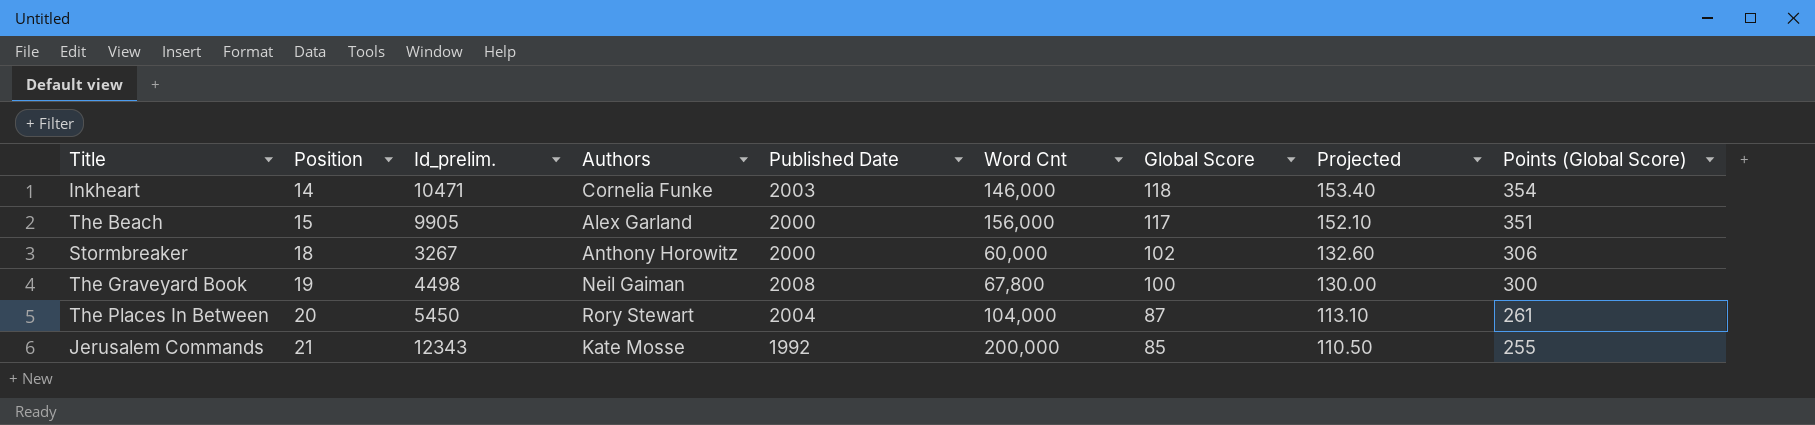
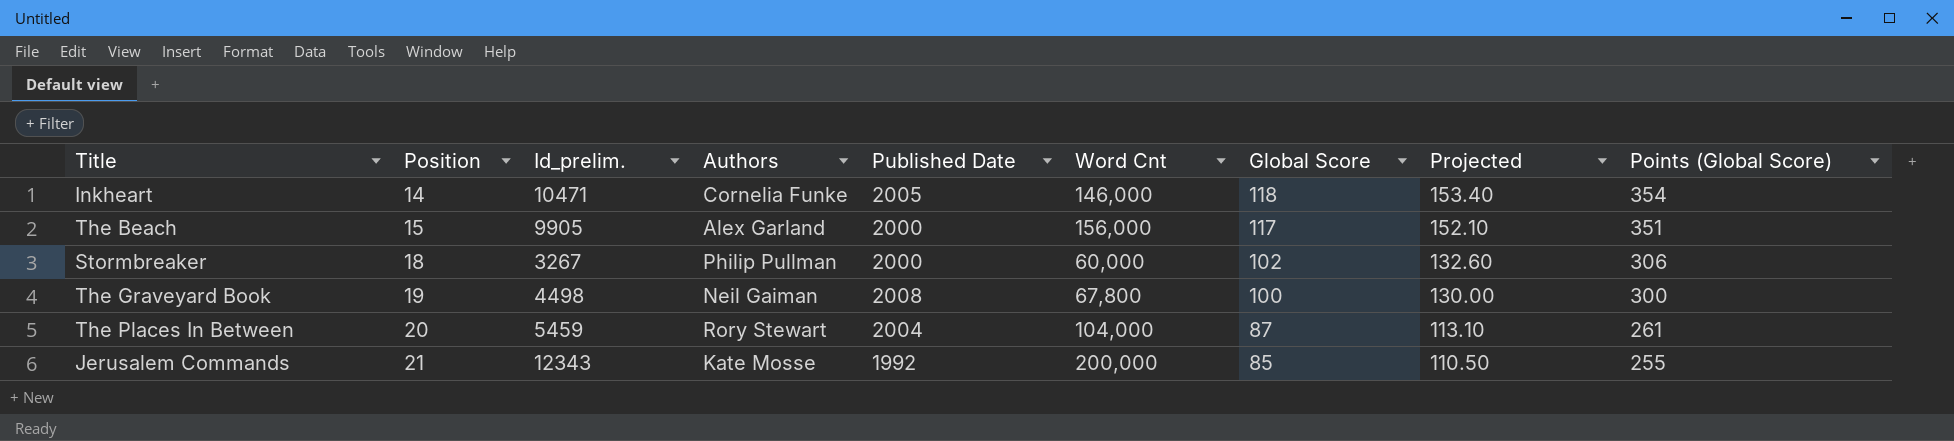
Inkheart | Published Date: 2003 -> 2005
Stormbreaker | Authors: Anthony Horowitz -> Philip Pullman
The Places In Between | Id_prelim.: 5450 -> 5459

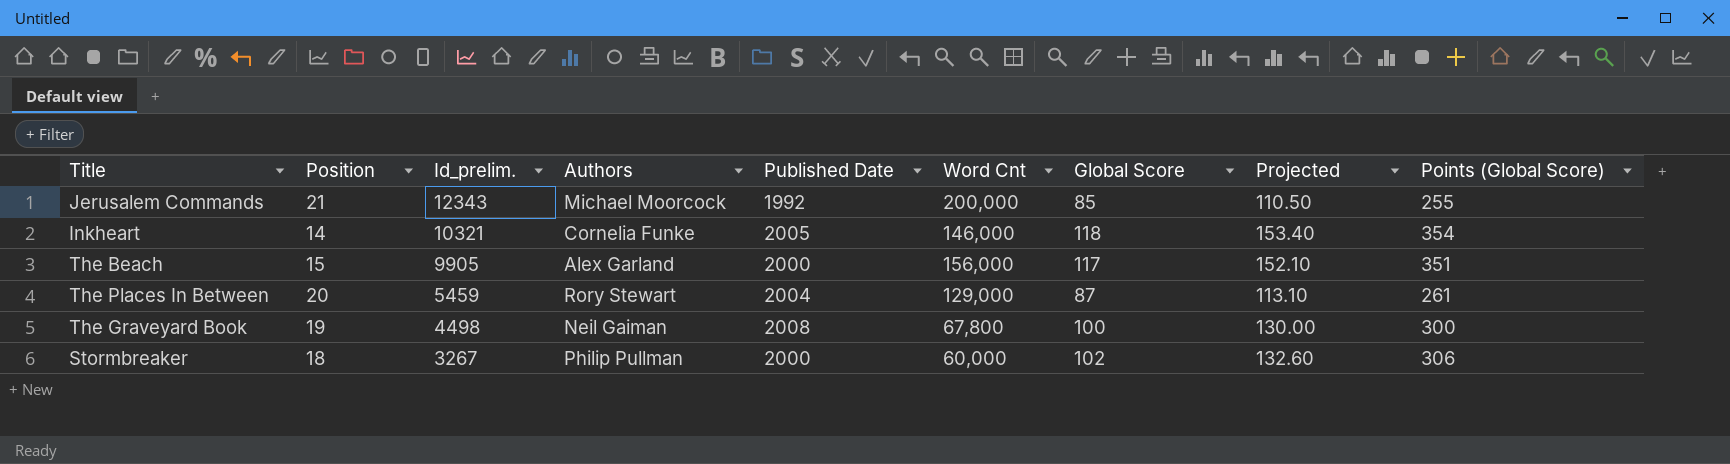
row order: Position ascending -> Id_prelim. descending
Jerusalem Commands | Authors: Kate Mosse -> Michael Moorcock
Inkheart | Id_prelim.: 10471 -> 10321
The Places In Between | Word Cnt: 104,000 -> 129,000

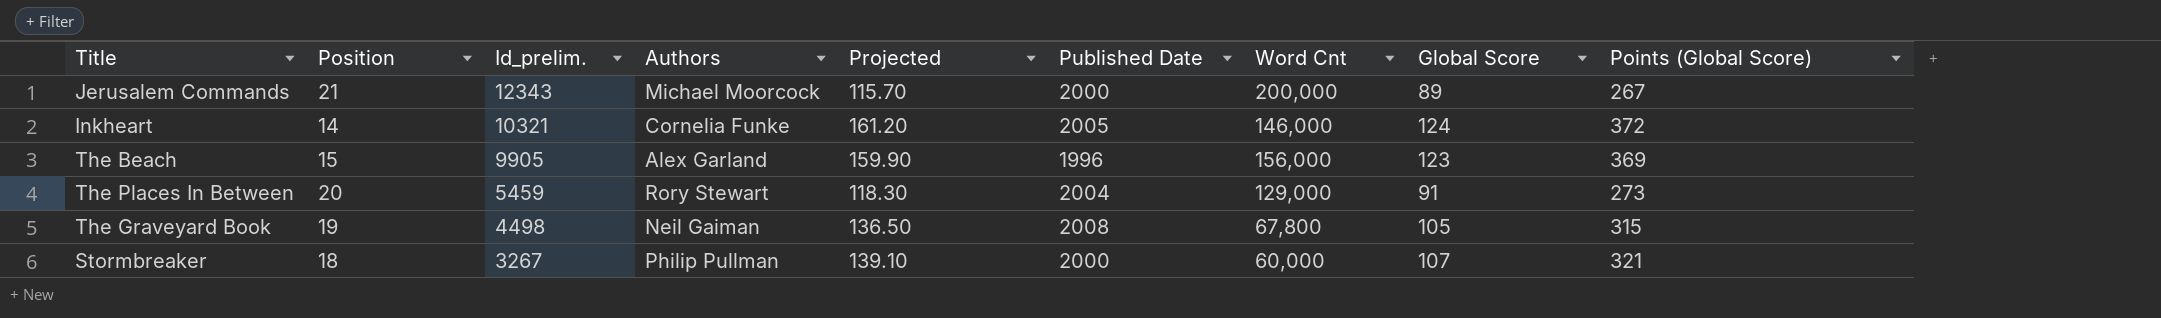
column Projected | position: 8 -> 5
Jerusalem Commands | Projected: 110.50 -> 115.70
Jerusalem Commands | Published Date: 1992 -> 2000
Jerusalem Commands | Global Score: 85 -> 89
Jerusalem Commands | Points (Global Score): 255 -> 267
Inkheart | Projected: 153.40 -> 161.20
Inkheart | Global Score: 118 -> 124
Inkheart | Points (Global Score): 354 -> 372
The Beach | Projected: 152.10 -> 159.90
The Beach | Published Date: 2000 -> 1996
The Beach | Global Score: 117 -> 123
The Beach | Points (Global Score): 351 -> 369
The Places In Between | Projected: 113.10 -> 118.30
The Places In Between | Global Score: 87 -> 91
The Places In Between | Points (Global Score): 261 -> 273
The Graveyard Book | Projected: 130.00 -> 136.50
The Graveyard Book | Global Score: 100 -> 105
The Graveyard Book | Points (Global Score): 300 -> 315
Stormbreaker | Projected: 132.60 -> 139.10
Stormbreaker | Global Score: 102 -> 107
Stormbreaker | Points (Global Score): 306 -> 321

